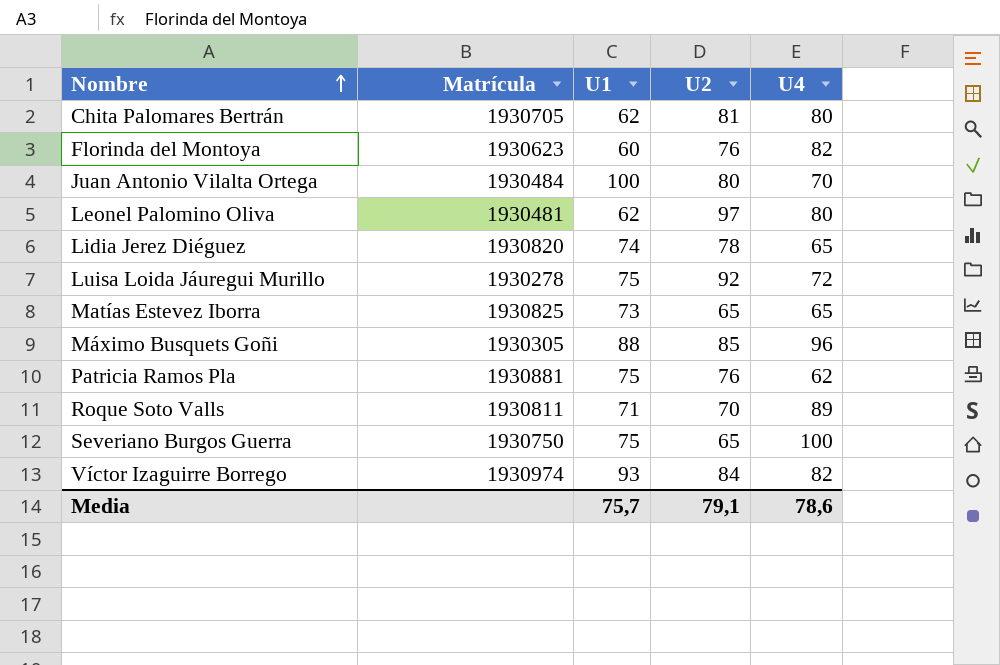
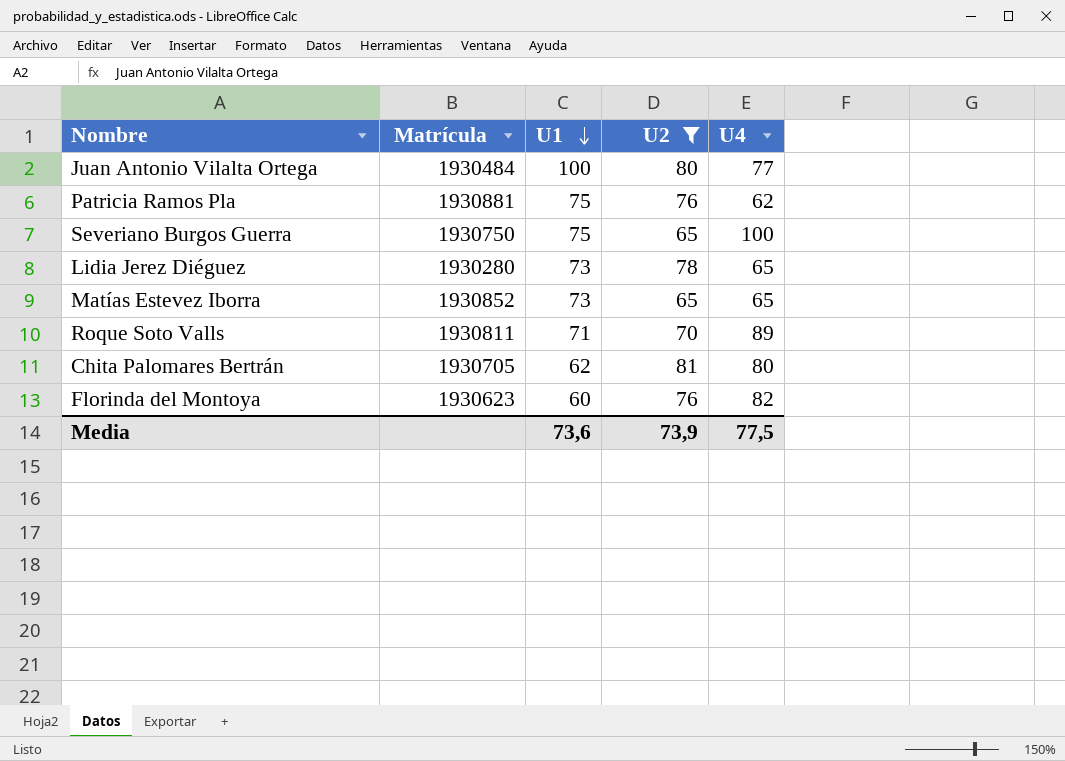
filter: none -> U2 <= 81
row order: Nombre ascending -> U1 descending
Juan Antonio Vilalta Ortega | U4: 70 -> 77
Lidia Jerez Diéguez | Matrícula: 1930820 -> 1930280
Lidia Jerez Diéguez | U1: 74 -> 73
Matías Estevez Iborra | Matrícula: 1930825 -> 1930852
Media | U1: 75,7 -> 73,6
Media | U2: 79,1 -> 73,9
Media | U4: 78,6 -> 77,5

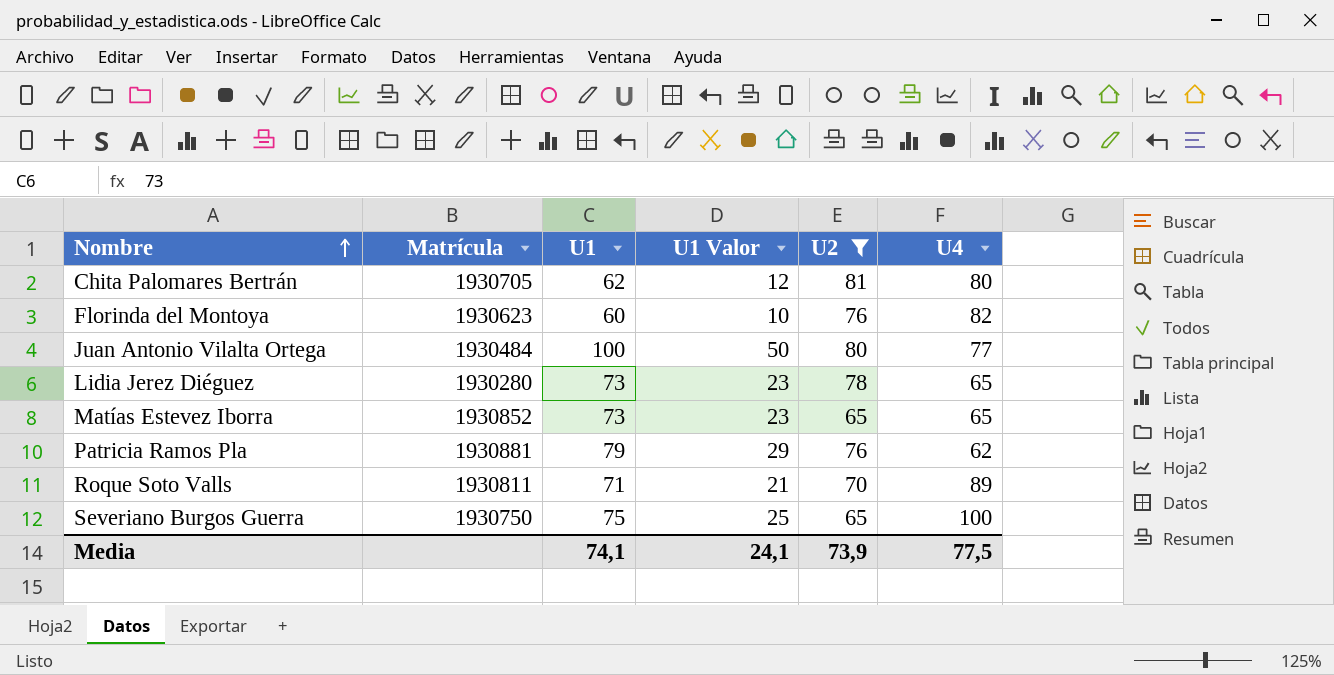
row order: U1 descending -> Nombre ascending
column U1 Valor | formula: none -> [U1] - 50
Patricia Ramos Pla | U1: 75 -> 79
Media | U1: 73,6 -> 74,1

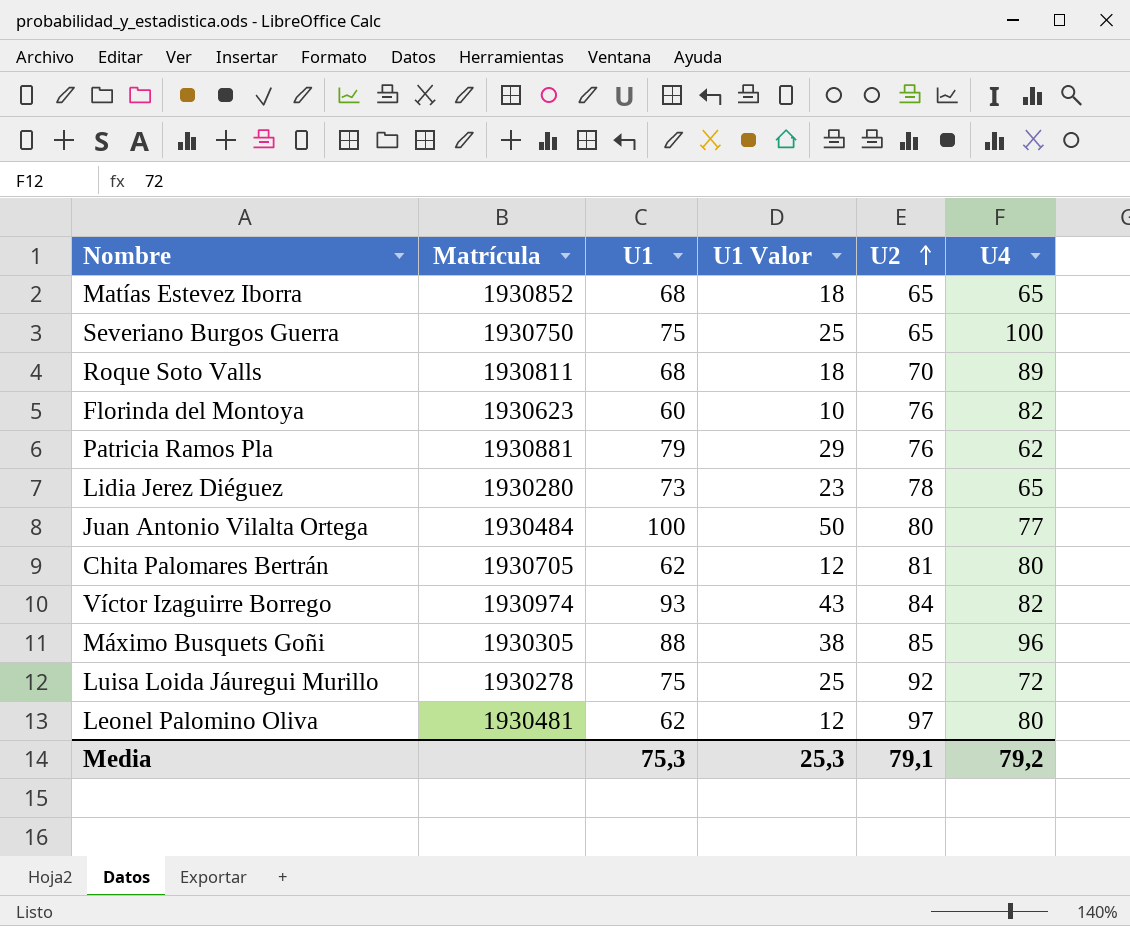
filter: U2 <= 81 -> none
row order: Nombre ascending -> U2 ascending
Matías Estevez Iborra | U1: 73 -> 68
Matías Estevez Iborra | U1 Valor: 23 -> 18
Roque Soto Valls | U1: 71 -> 68
Roque Soto Valls | U1 Valor: 21 -> 18
Media | U1: 74,1 -> 75,3
Media | U1 Valor: 24,1 -> 25,3
Media | U2: 73,9 -> 79,1
Media | U4: 77,5 -> 79,2

